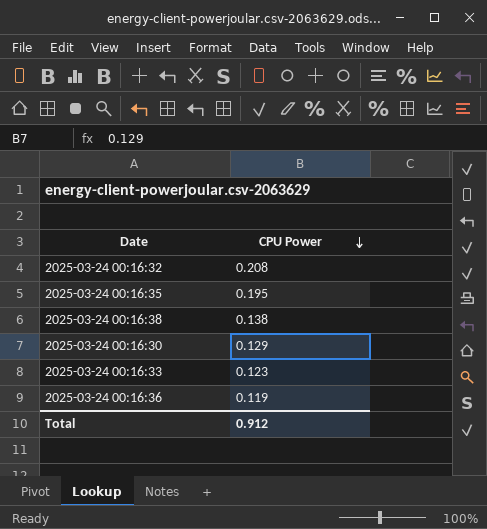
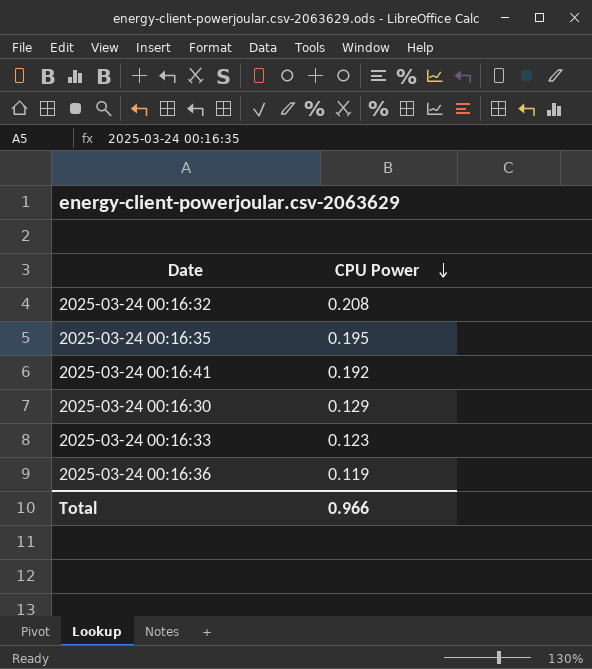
row 2025-03-24 00:16:38: 0.138 -> none
row 2025-03-24 00:16:41: none -> 0.192
Total | CPU Power: 0.912 -> 0.966

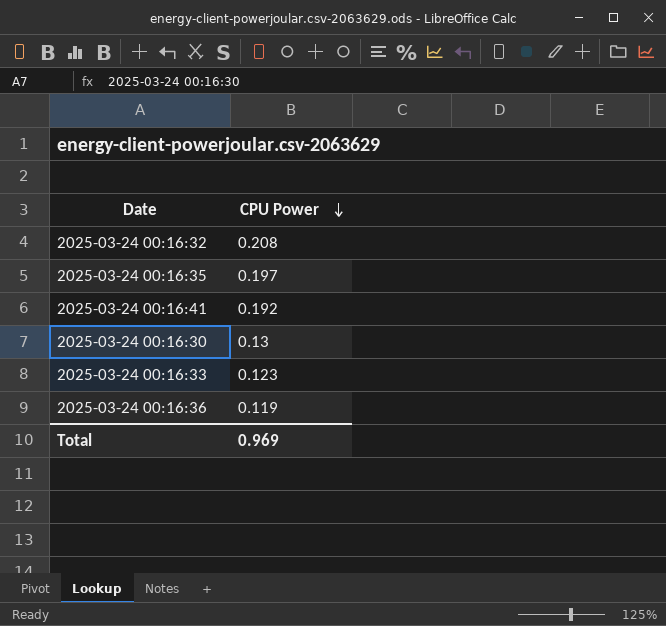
2025-03-24 00:16:35 | CPU Power: 0.195 -> 0.197
2025-03-24 00:16:30 | CPU Power: 0.129 -> 0.13
Total | CPU Power: 0.966 -> 0.969

